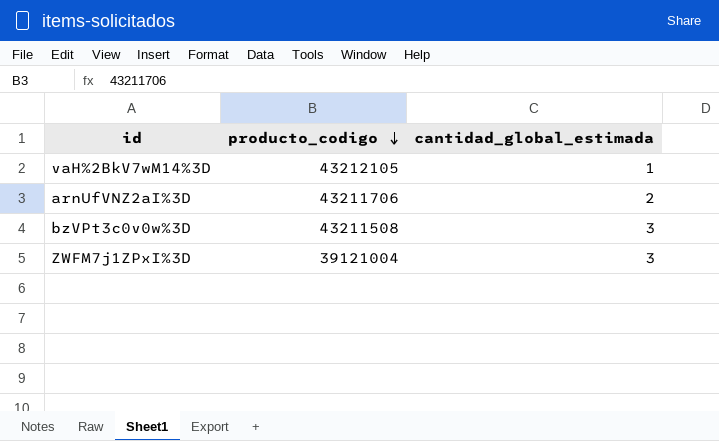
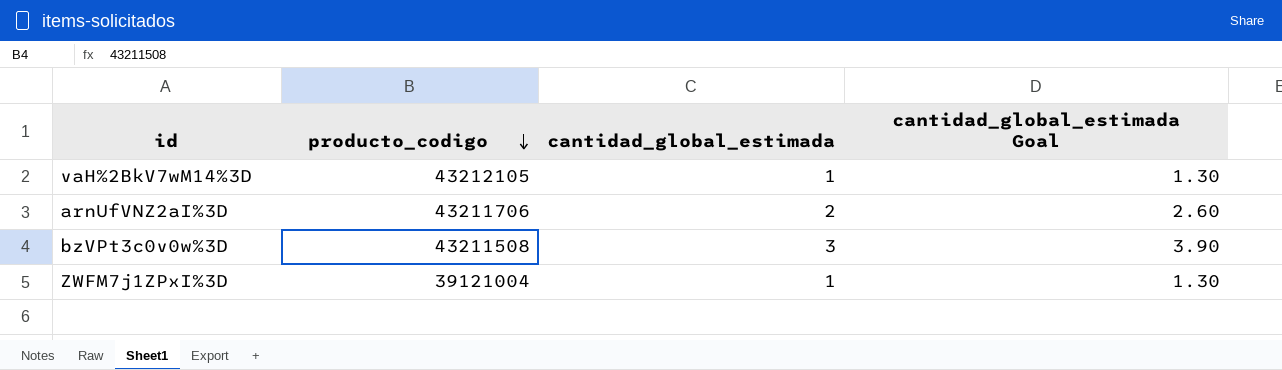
column cantidad_global_estimada Goal | formula: none -> [cantidad_global_estimada] * 1.3
ZWFM7j1ZPxI%3D | cantidad_global_estimada: 3 -> 1

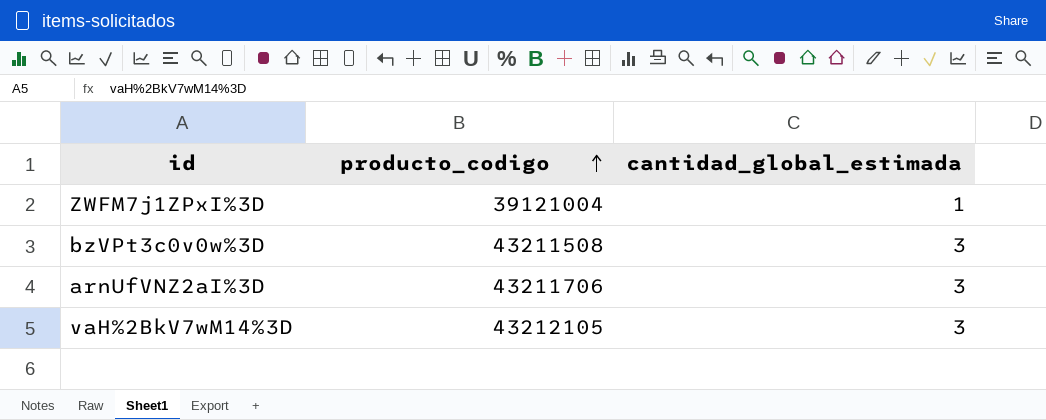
row order: producto_codigo descending -> producto_codigo ascending
column cantidad_global_estimada Goal | formula: [cantidad_global_estimada] * 1.3 -> none
arnUfVNZ2aI%3D | cantidad_global_estimada: 2 -> 3
vaH%2BkV7wM14%3D | cantidad_global_estimada: 1 -> 3

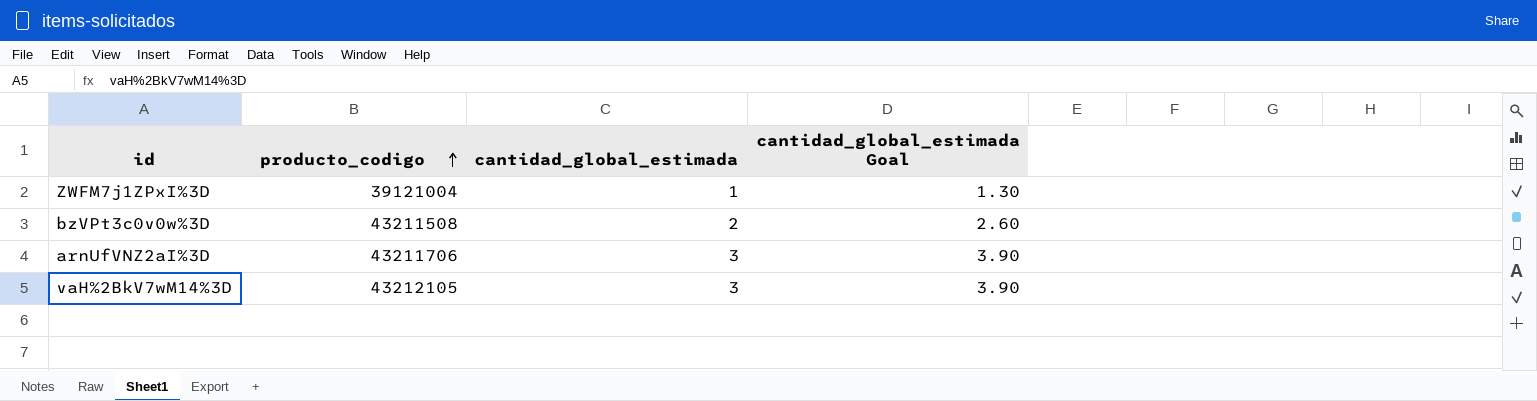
column cantidad_global_estimada Goal | formula: none -> [cantidad_global_estimada] * 1.3
bzVPt3c0v0w%3D | cantidad_global_estimada: 3 -> 2

